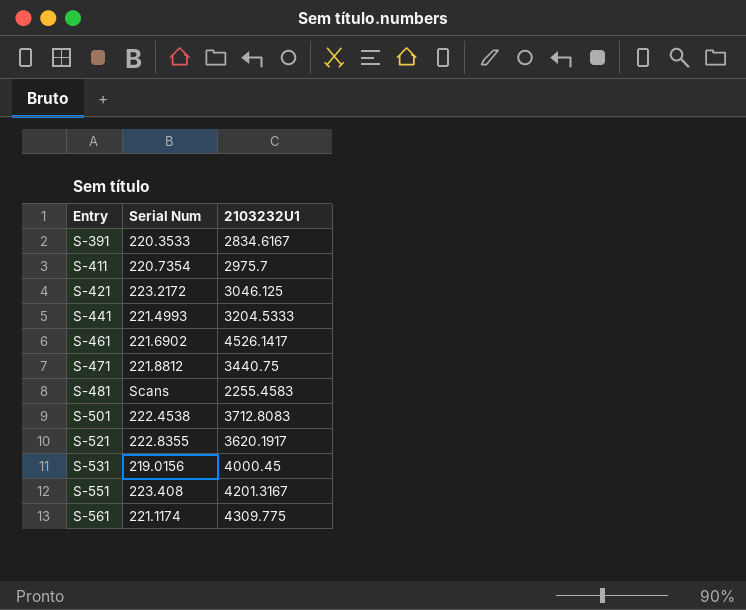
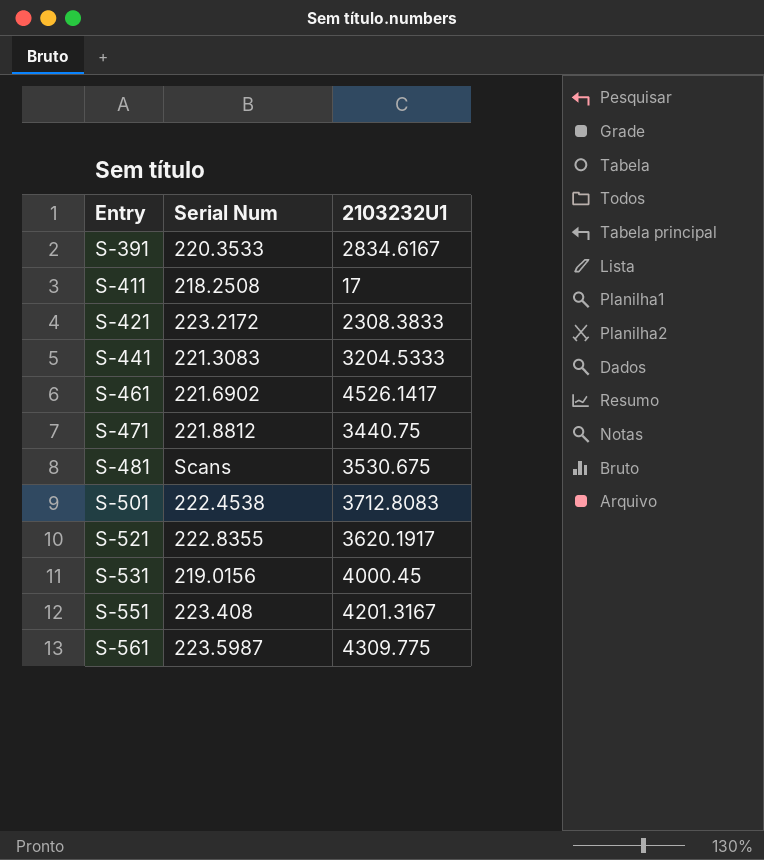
S-411 | Serial Num: 220.7354 -> 218.2508
S-411 | 2103232U1: 2975.7 -> 17
S-421 | 2103232U1: 3046.125 -> 2308.3833
S-441 | Serial Num: 221.4993 -> 221.3083
S-481 | 2103232U1: 2255.4583 -> 3530.675
S-561 | Serial Num: 221.1174 -> 223.5987

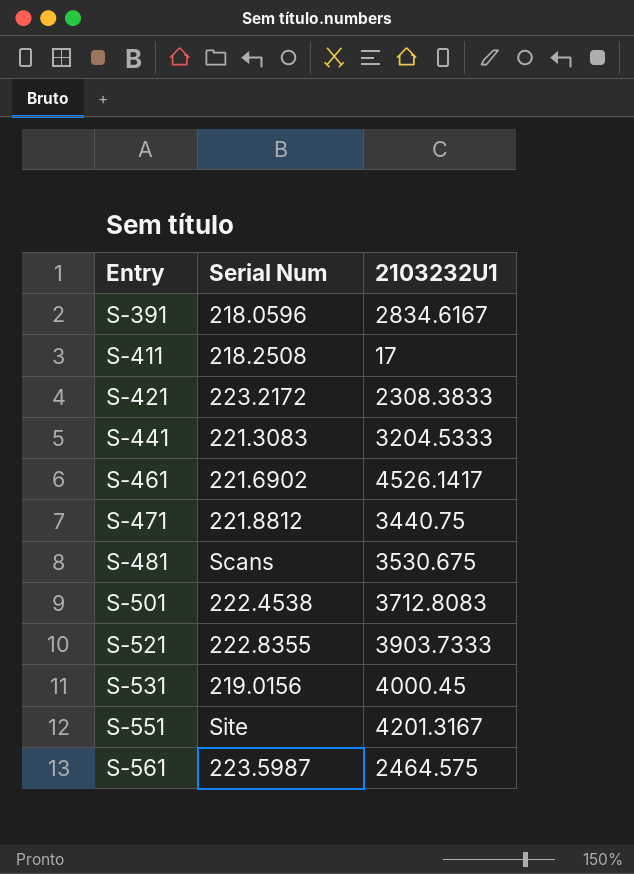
S-391 | Serial Num: 220.3533 -> 218.0596
S-521 | 2103232U1: 3620.1917 -> 3903.7333
S-551 | Serial Num: 223.408 -> Site
S-561 | 2103232U1: 4309.775 -> 2464.575

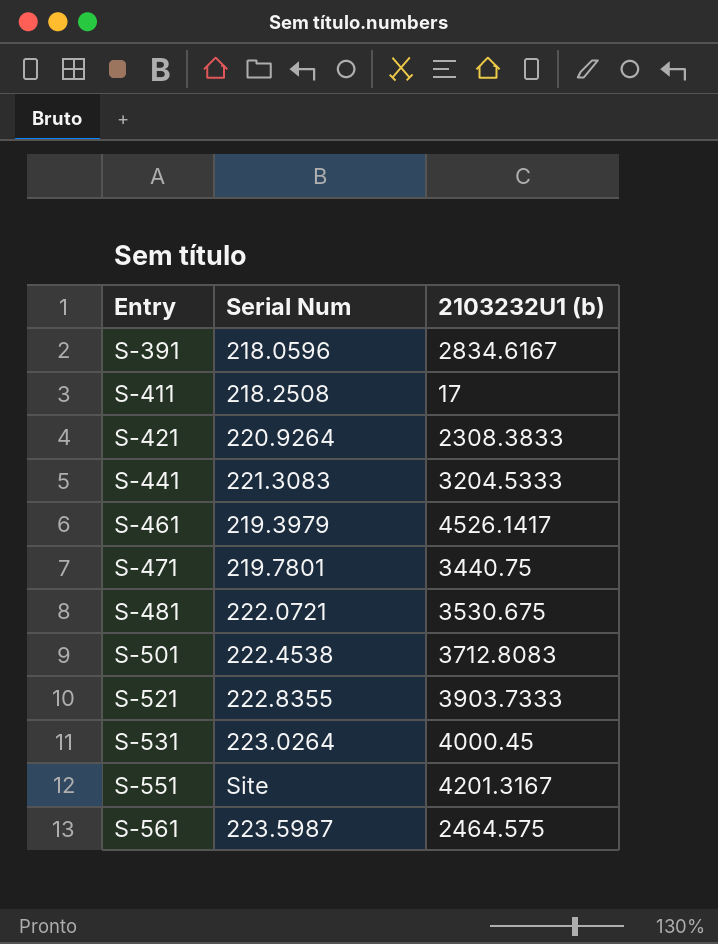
column name: 2103232U1 -> 2103232U1 (b)
S-421 | Serial Num: 223.2172 -> 220.9264
S-461 | Serial Num: 221.6902 -> 219.3979
S-471 | Serial Num: 221.8812 -> 219.7801
S-481 | Serial Num: Scans -> 222.0721
S-531 | Serial Num: 219.0156 -> 223.0264

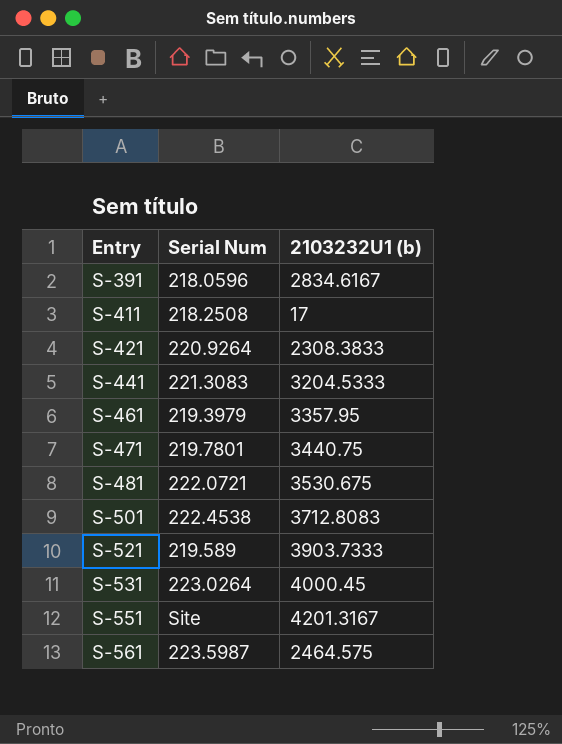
S-461 | 2103232U1 (b): 4526.1417 -> 3357.95
S-521 | Serial Num: 222.8355 -> 219.589

